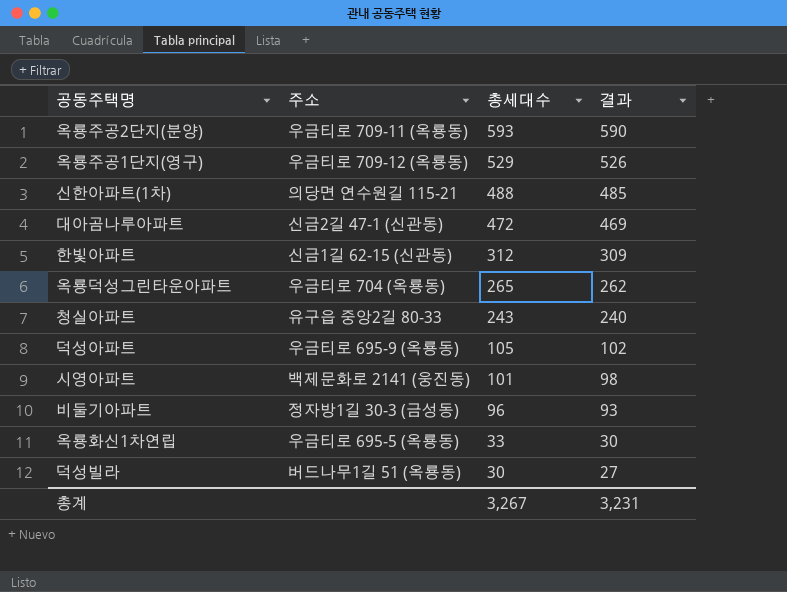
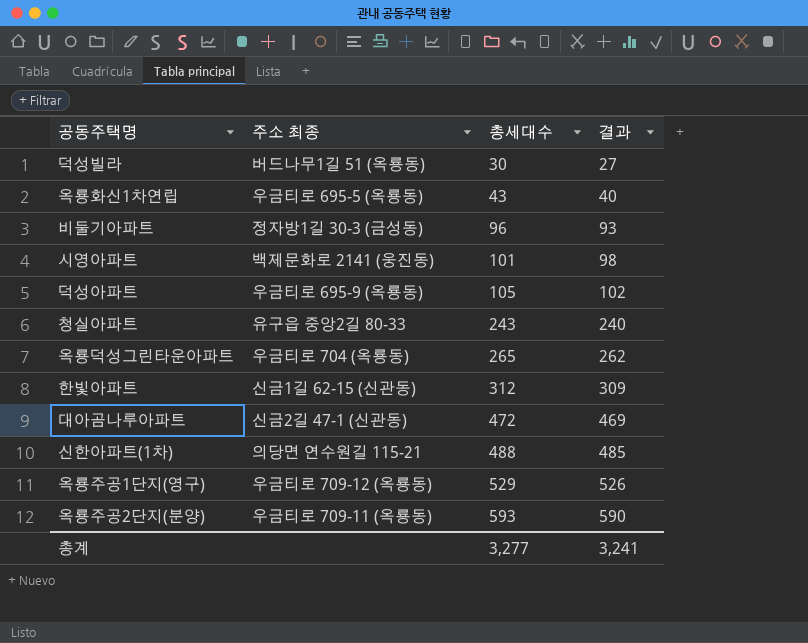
row order: 총세대수 descending -> 총세대수 ascending
column name: 주소 -> 주소 최종
옥룡화신1차연립 | 총세대수: 33 -> 43
옥룡화신1차연립 | 결과: 30 -> 40
총계 | 총세대수: 3,267 -> 3,277
총계 | 결과: 3,231 -> 3,241

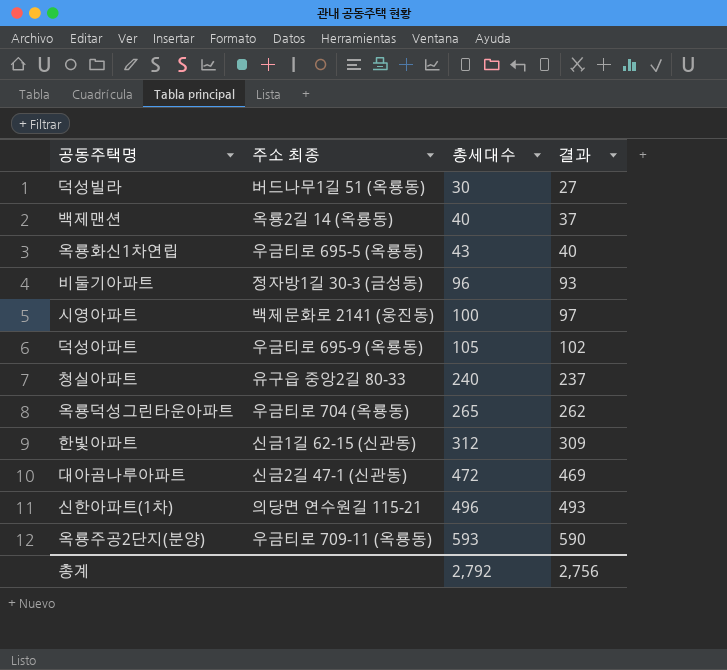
row 옥룡주공1단지(영구): 우금티로 709-12 (옥룡동) | 529 | 526 -> none
row 백제맨션: none -> 옥룡2길 14 (옥룡동) | 40 | 37
시영아파트 | 총세대수: 101 -> 100
시영아파트 | 결과: 98 -> 97
청실아파트 | 총세대수: 243 -> 240
청실아파트 | 결과: 240 -> 237
신한아파트(1차) | 총세대수: 488 -> 496
신한아파트(1차) | 결과: 485 -> 493
총계 | 총세대수: 3,277 -> 2,792
총계 | 결과: 3,241 -> 2,756

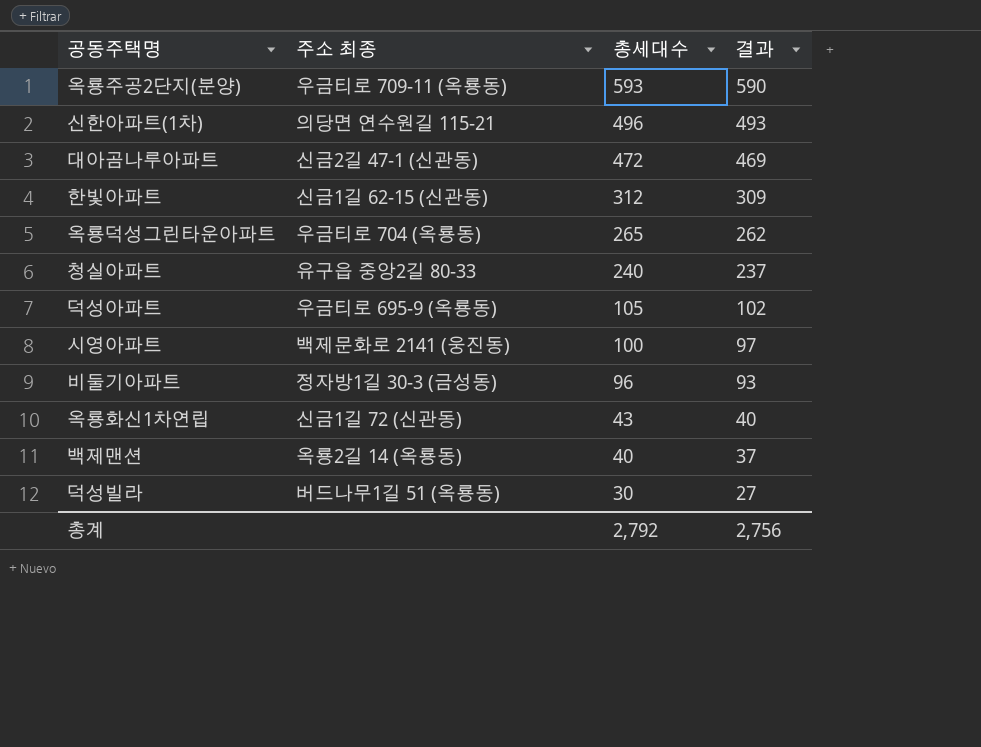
row order: 총세대수 ascending -> 총세대수 descending
옥룡화신1차연립 | 주소 최종: 우금티로 695-5 (옥룡동) -> 신금1길 72 (신관동)

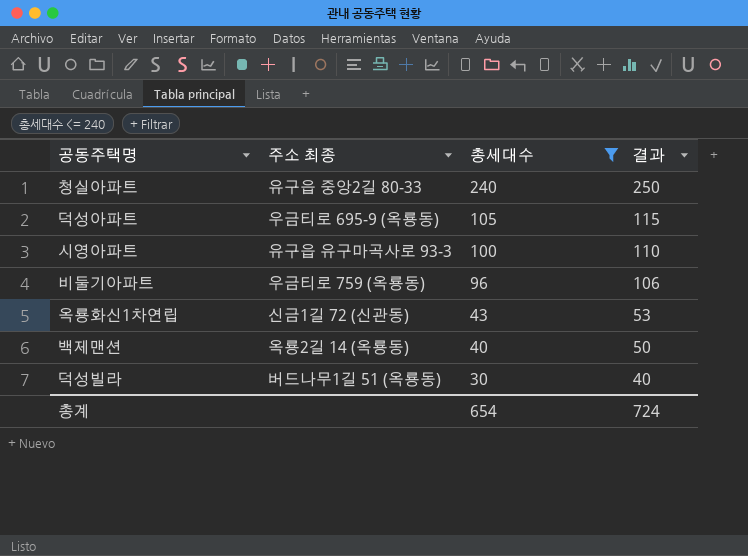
filter: none -> 총세대수 <= 240
column 결과 | formula: [총세대수] - 3 -> [총세대수] + 10
시영아파트 | 주소 최종: 백제문화로 2141 (웅진동) -> 유구읍 유구마곡사로 93-3
비둘기아파트 | 주소 최종: 정자방1길 30-3 (금성동) -> 우금티로 759 (옥룡동)
총계 | 총세대수: 2,792 -> 654
총계 | 결과: 2,756 -> 724

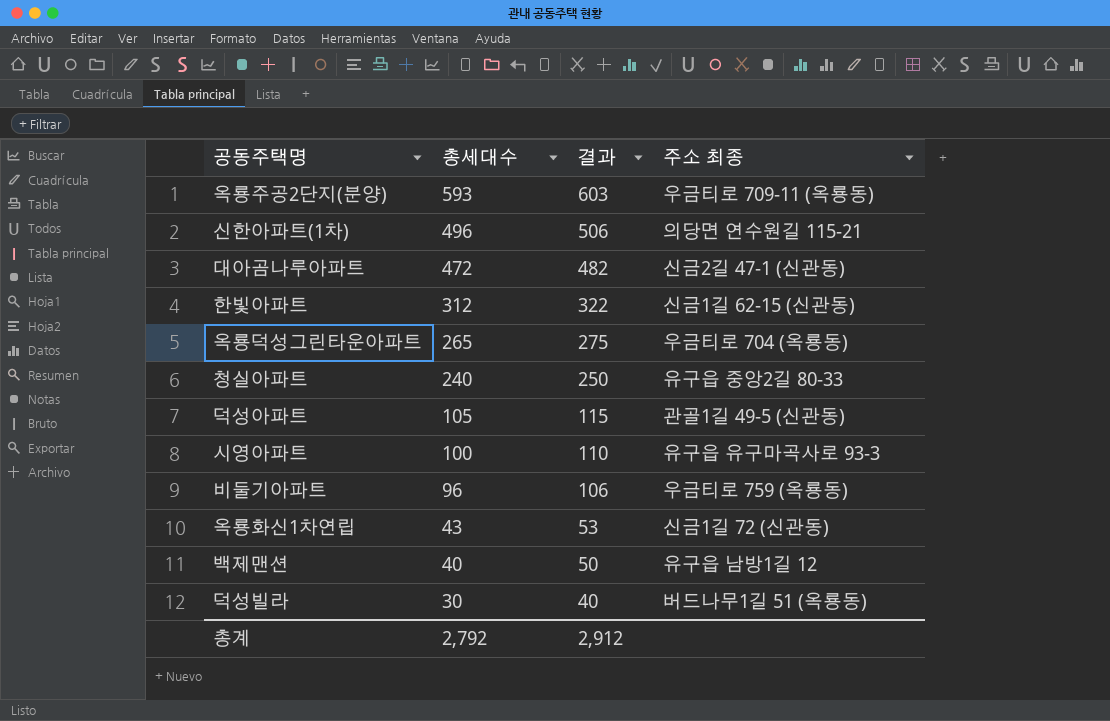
filter: 총세대수 <= 240 -> none
column 주소 최종 | position: 2 -> 4
덕성아파트 | 주소 최종: 우금티로 695-9 (옥룡동) -> 관골1길 49-5 (신관동)
백제맨션 | 주소 최종: 옥룡2길 14 (옥룡동) -> 유구읍 남방1길 12
총계 | 총세대수: 654 -> 2,792
총계 | 결과: 724 -> 2,912

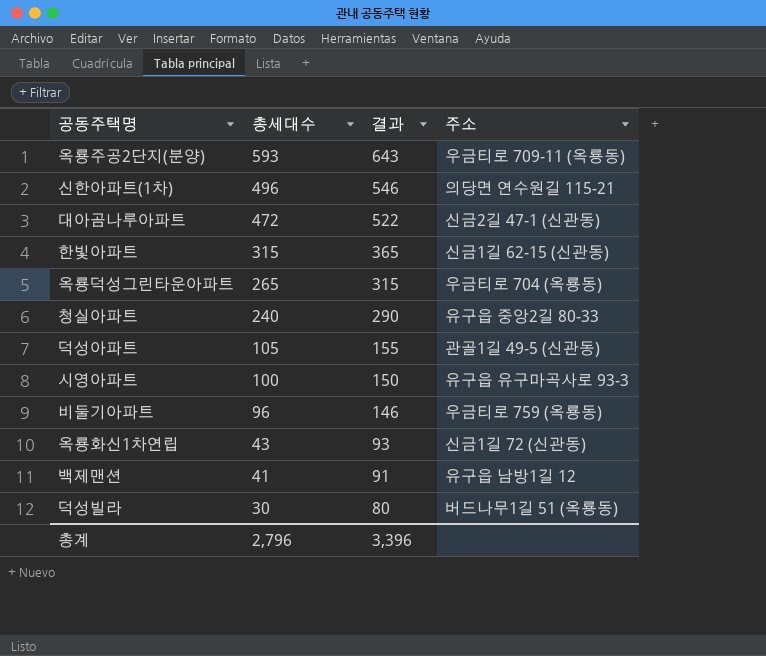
column 결과 | formula: [총세대수] + 10 -> [총세대수] + 50
column name: 주소 최종 -> 주소
한빛아파트 | 총세대수: 312 -> 315
백제맨션 | 총세대수: 40 -> 41
총계 | 총세대수: 2,792 -> 2,796
총계 | 결과: 2,912 -> 3,396

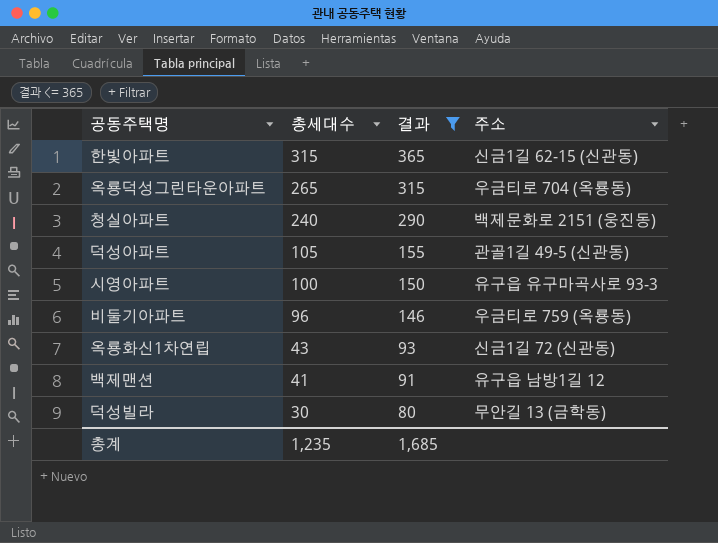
filter: none -> 결과 <= 365
청실아파트 | 주소: 유구읍 중앙2길 80-33 -> 백제문화로 2151 (웅진동)
덕성빌라 | 주소: 버드나무1길 51 (옥룡동) -> 무안길 13 (금학동)
총계 | 총세대수: 2,796 -> 1,235
총계 | 결과: 3,396 -> 1,685

